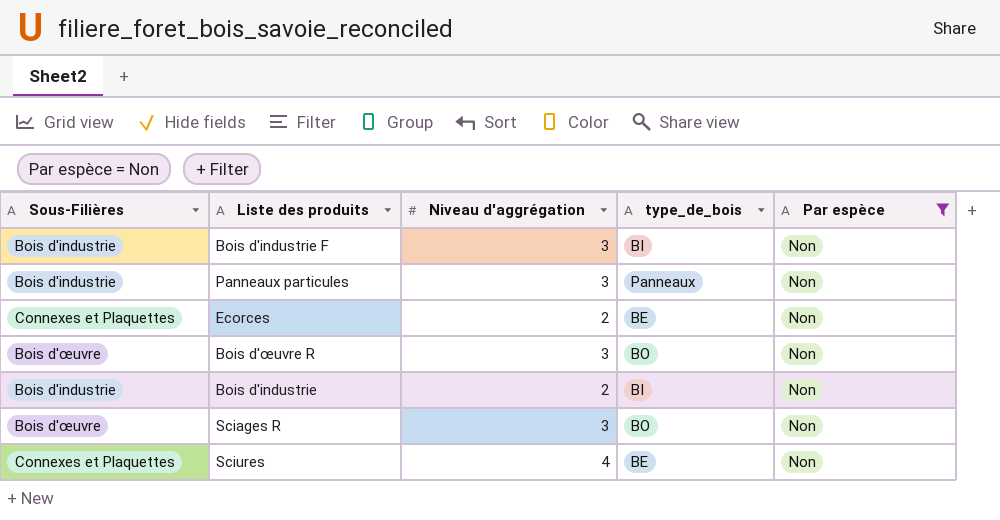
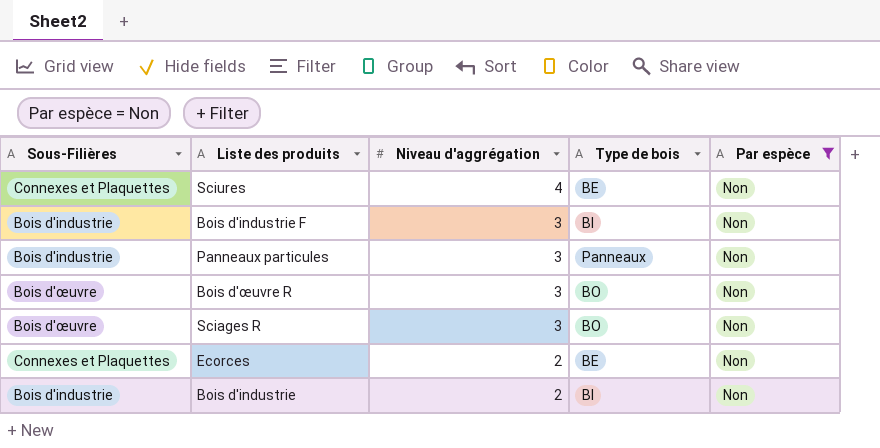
row order: none -> Niveau d'aggrégation descending
column name: type_de_bois -> Type de bois

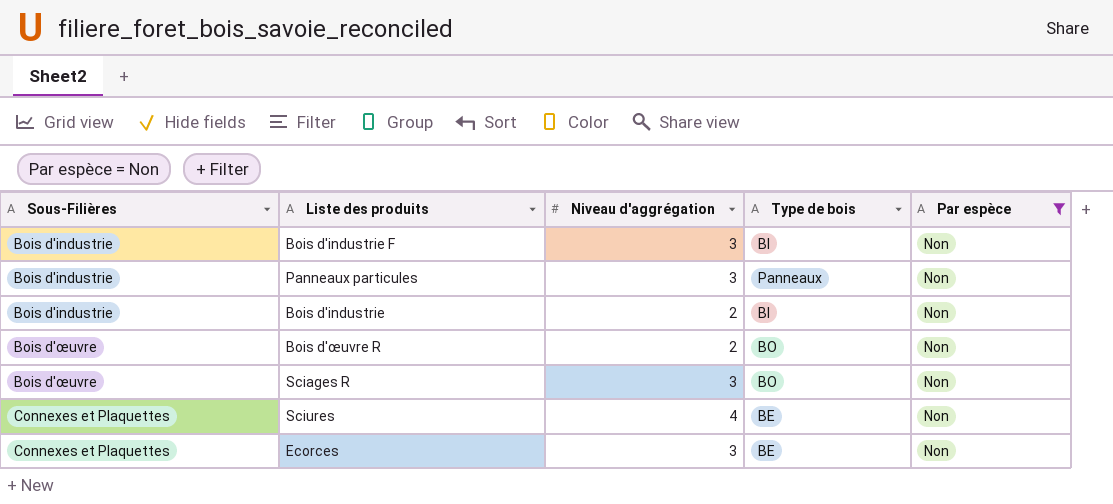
row order: Niveau d'aggrégation descending -> Sous-Filières ascending
Bois d'œuvre R | Niveau d'aggrégation: 3 -> 2
Ecorces | Niveau d'aggrégation: 2 -> 3

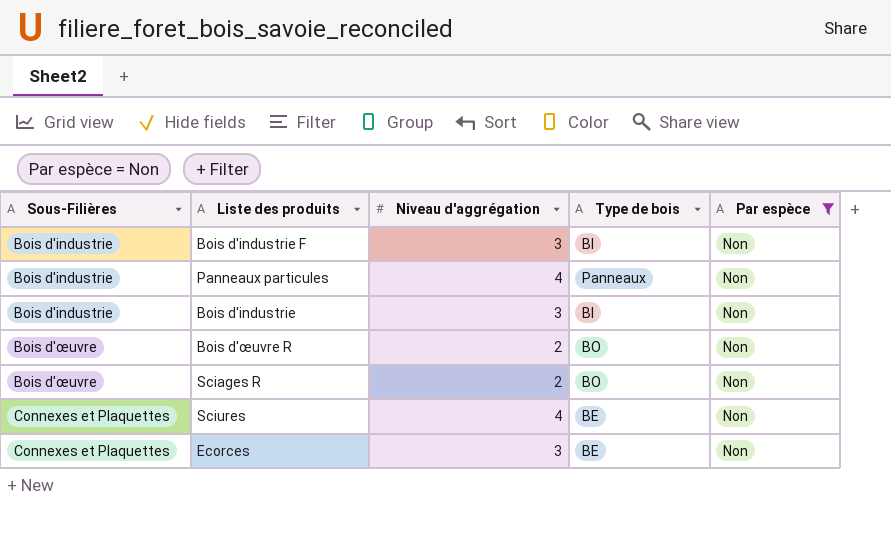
Panneaux particules | Niveau d'aggrégation: 3 -> 4
Bois d'industrie | Niveau d'aggrégation: 2 -> 3
Sciages R | Niveau d'aggrégation: 3 -> 2

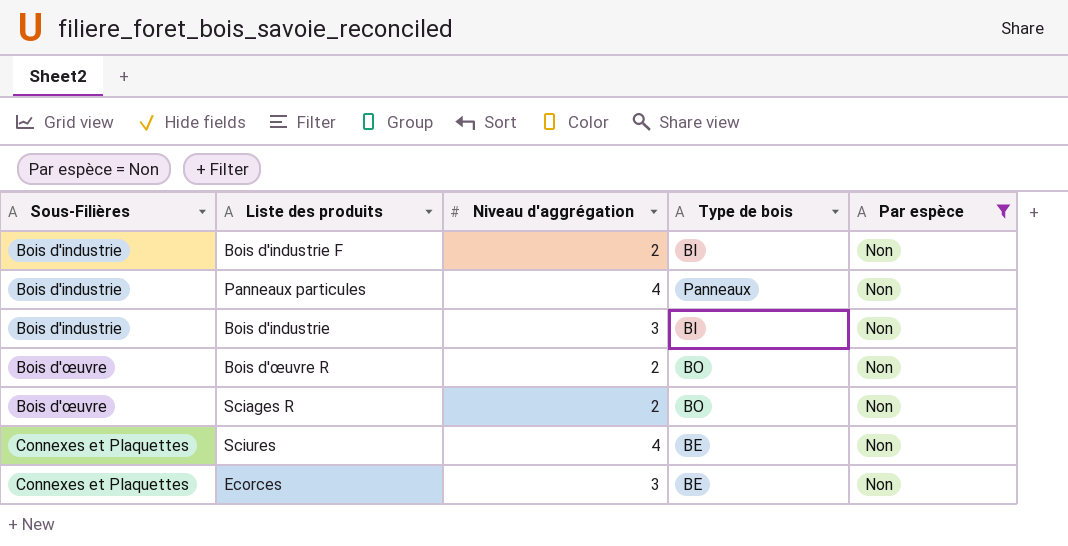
Bois d'industrie F | Niveau d'aggrégation: 3 -> 2

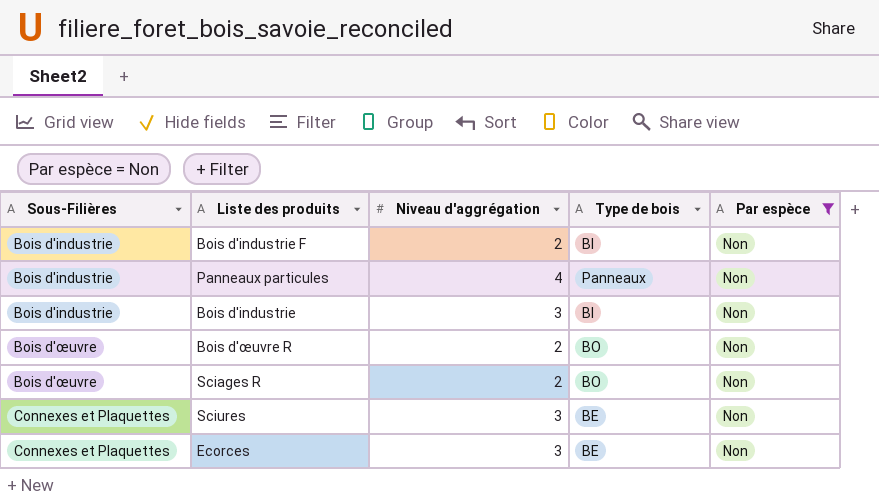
Sciures | Niveau d'aggrégation: 4 -> 3

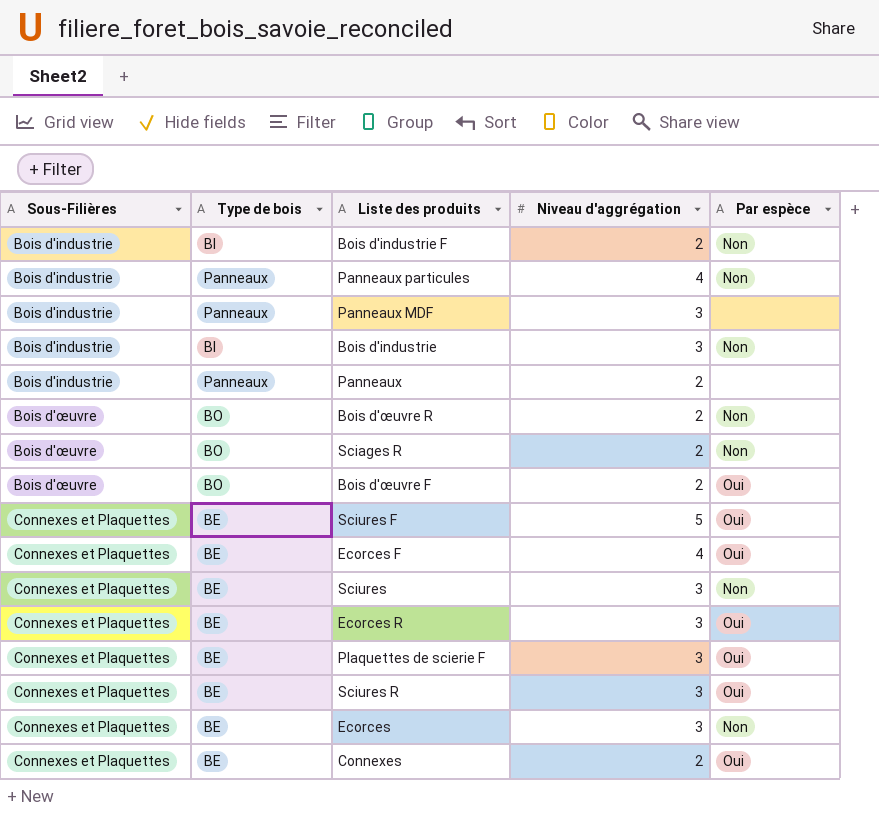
filter: Par espèce = Non -> none
column Type de bois | position: 4 -> 2

